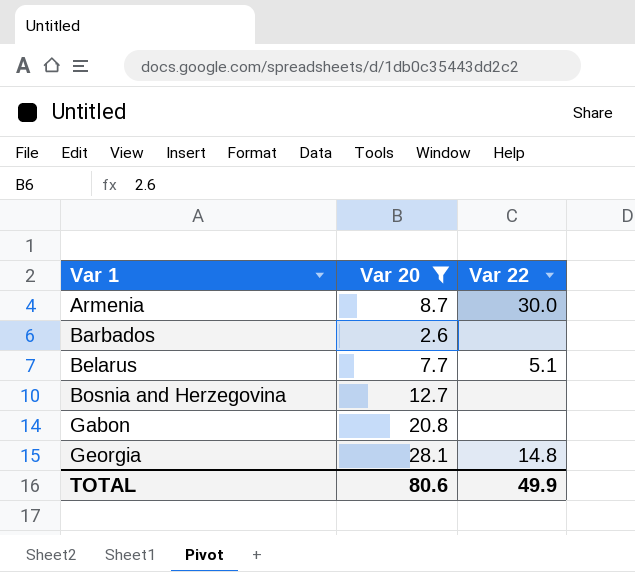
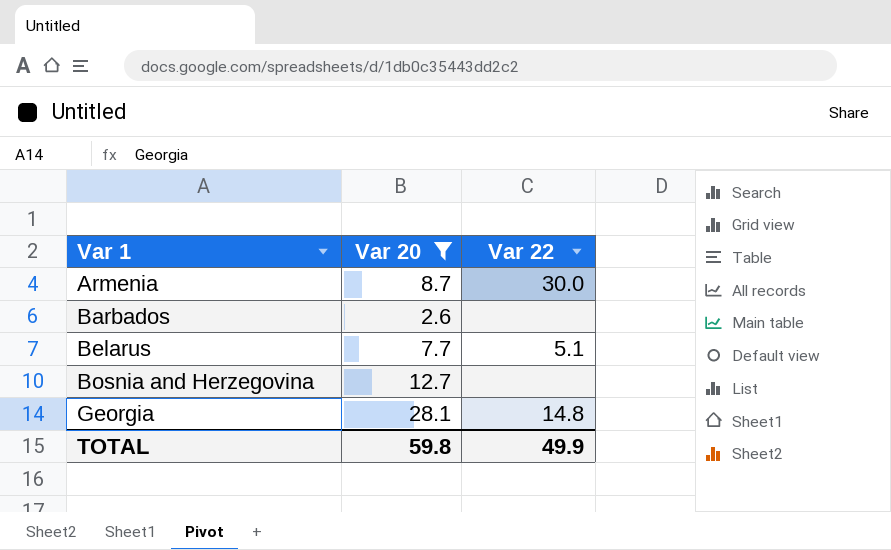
row Gabon: 20.8 | none -> none
TOTAL | Var 20: 80.6 -> 59.8

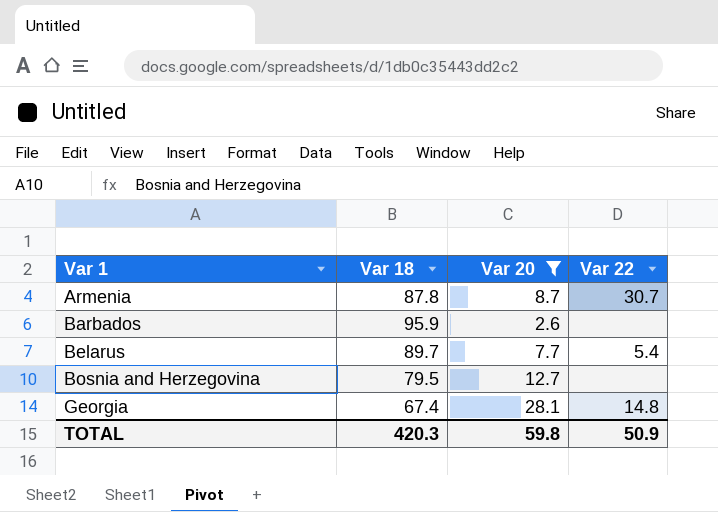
column Var 18 | position: none -> 2
Armenia | Var 22: 30.0 -> 30.7
Belarus | Var 22: 5.1 -> 5.4
TOTAL | Var 22: 49.9 -> 50.9

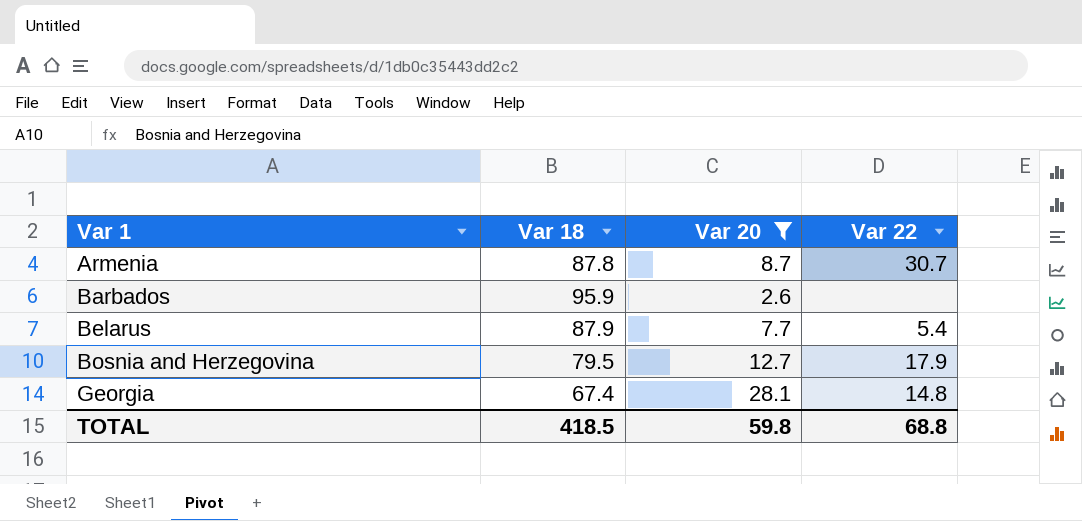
Belarus | Var 18: 89.7 -> 87.9
Bosnia and Herzegovina | Var 22: none -> 17.9
TOTAL | Var 18: 420.3 -> 418.5
TOTAL | Var 22: 50.9 -> 68.8

